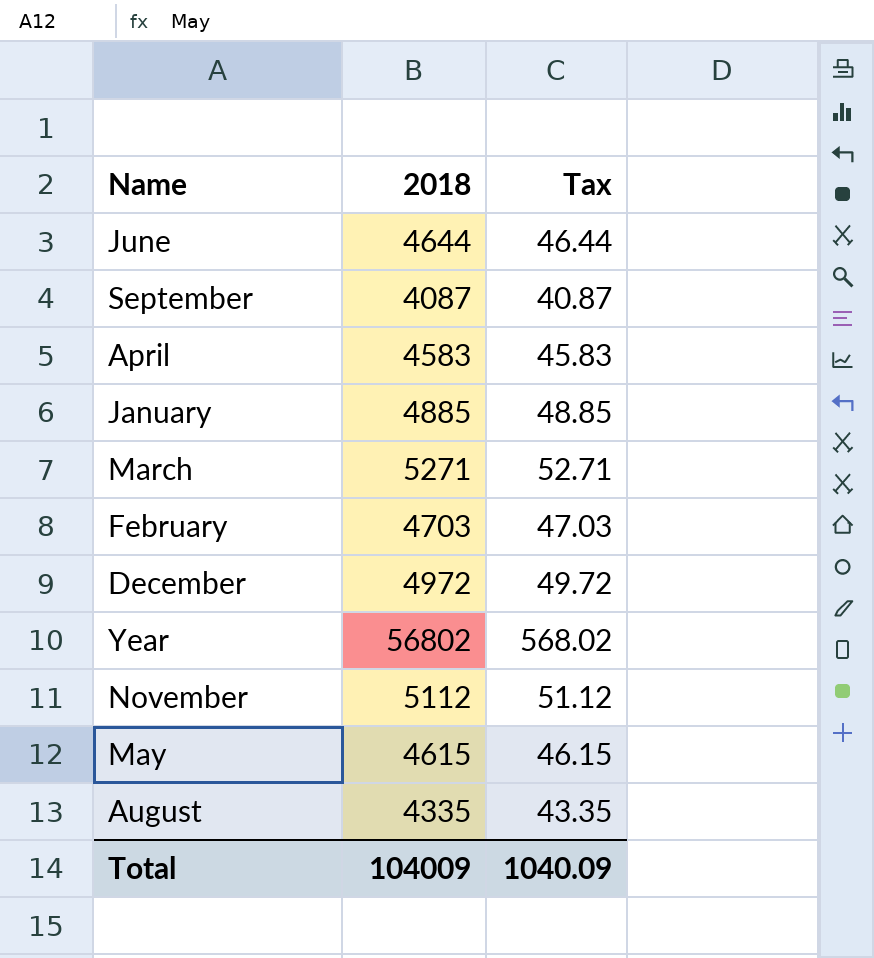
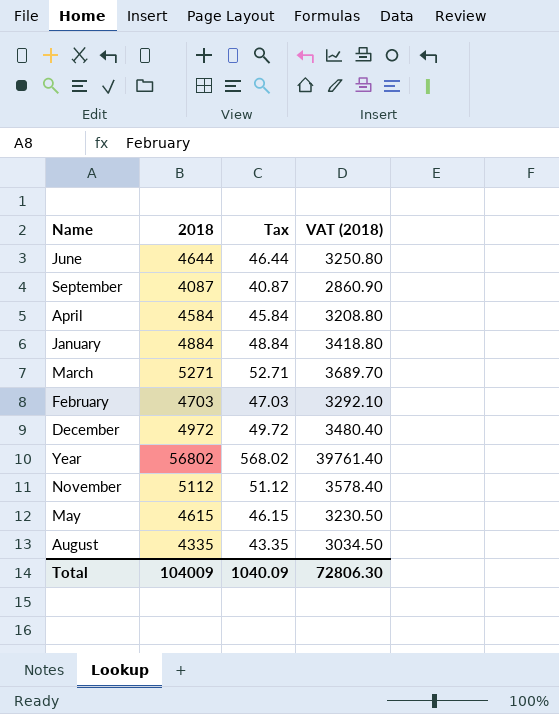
column VAT (2018) | formula: none -> [2018] * 0.7
April | 2018: 4583 -> 4584
April | Tax: 45.83 -> 45.84
January | 2018: 4885 -> 4884
January | Tax: 48.85 -> 48.84

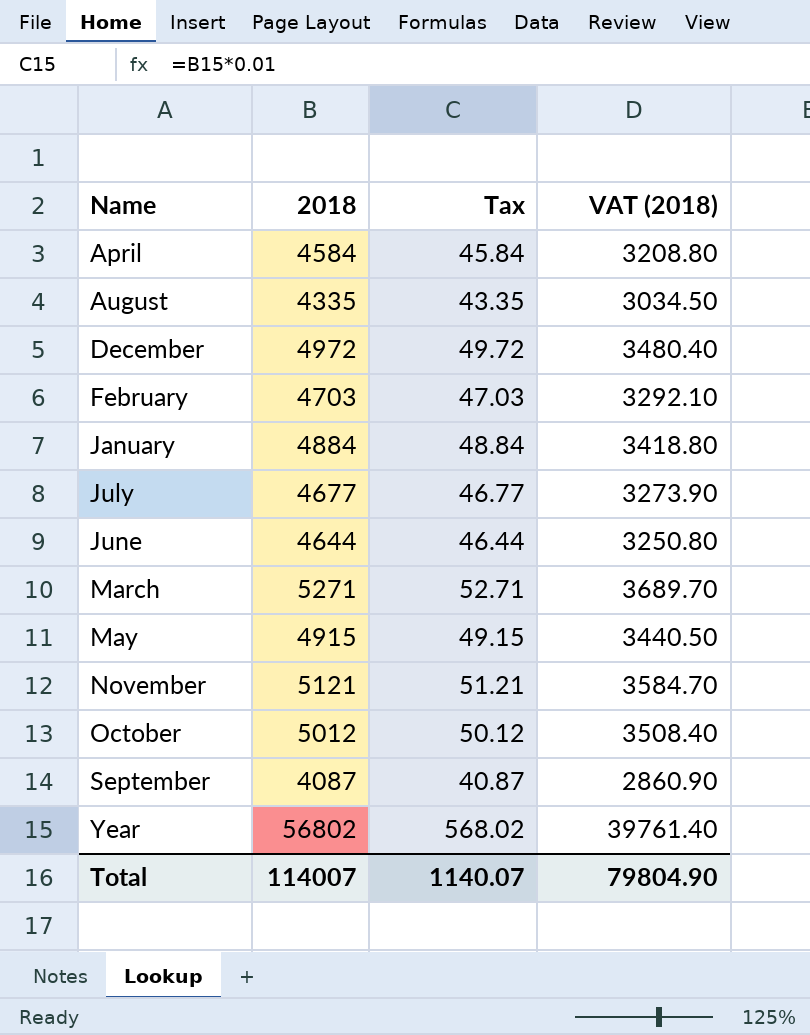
row order: none -> Name ascending
row July: none -> 4677 | 46.77 | 3273.90
May | 2018: 4615 -> 4915
May | Tax: 46.15 -> 49.15
May | VAT (2018): 3230.50 -> 3440.50
November | 2018: 5112 -> 5121
November | Tax: 51.12 -> 51.21
November | VAT (2018): 3578.40 -> 3584.70
row October: none -> 5012 | 50.12 | 3508.40
Total | 2018: 104009 -> 114007
Total | Tax: 1040.09 -> 1140.07
Total | VAT (2018): 72806.30 -> 79804.90

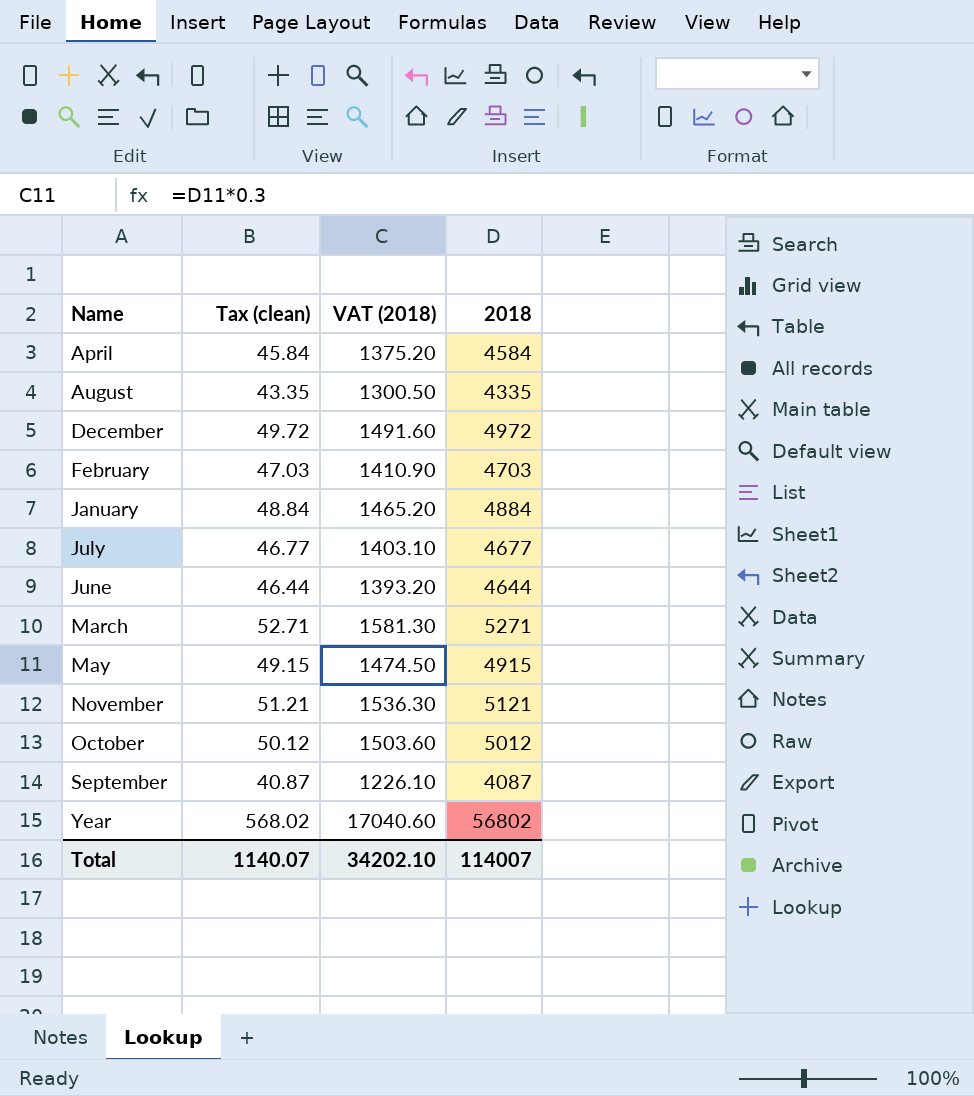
column name: Tax -> Tax (clean)
column VAT (2018) | formula: [2018] * 0.7 -> [2018] * 0.3
column 2018 | position: 2 -> 4
Total | VAT (2018): 79804.90 -> 34202.10

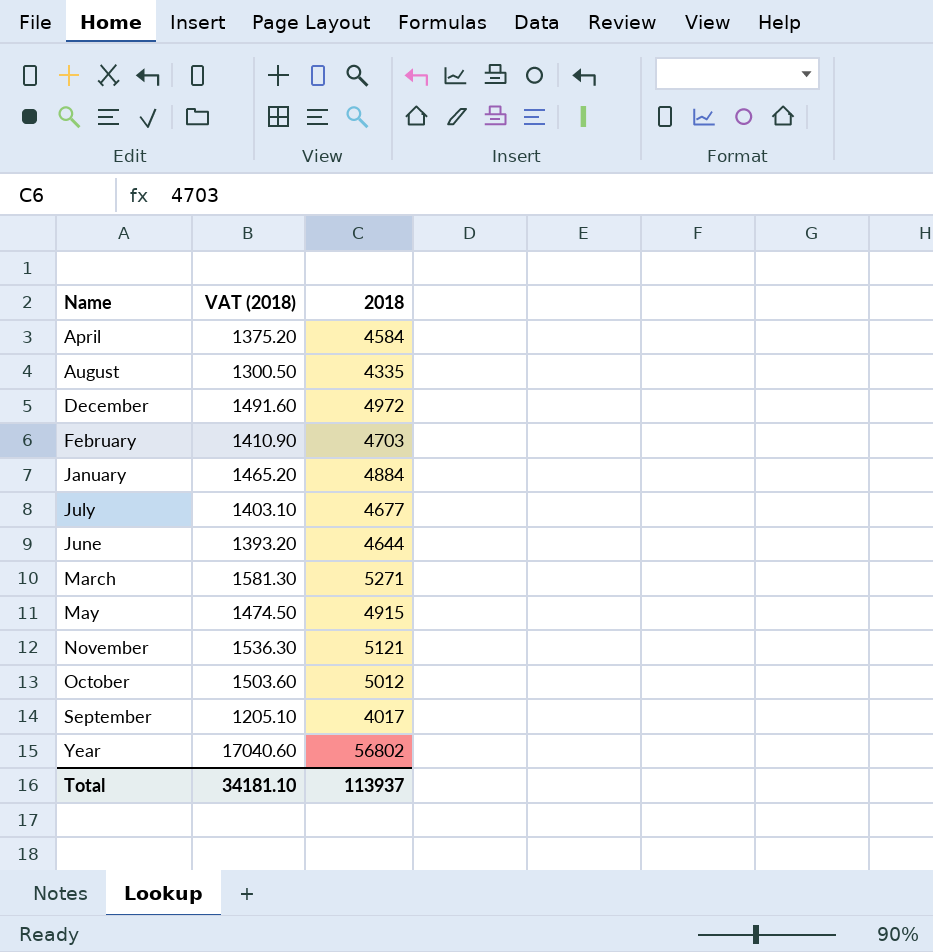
column Tax (clean) | formula: [2018] * 0.01 -> none
September | VAT (2018): 1226.10 -> 1205.10
September | 2018: 4087 -> 4017
Total | VAT (2018): 34202.10 -> 34181.10
Total | 2018: 114007 -> 113937

